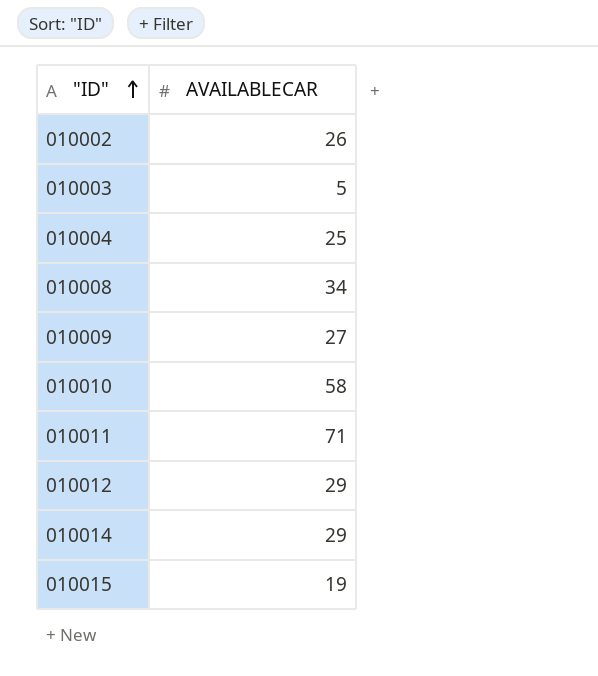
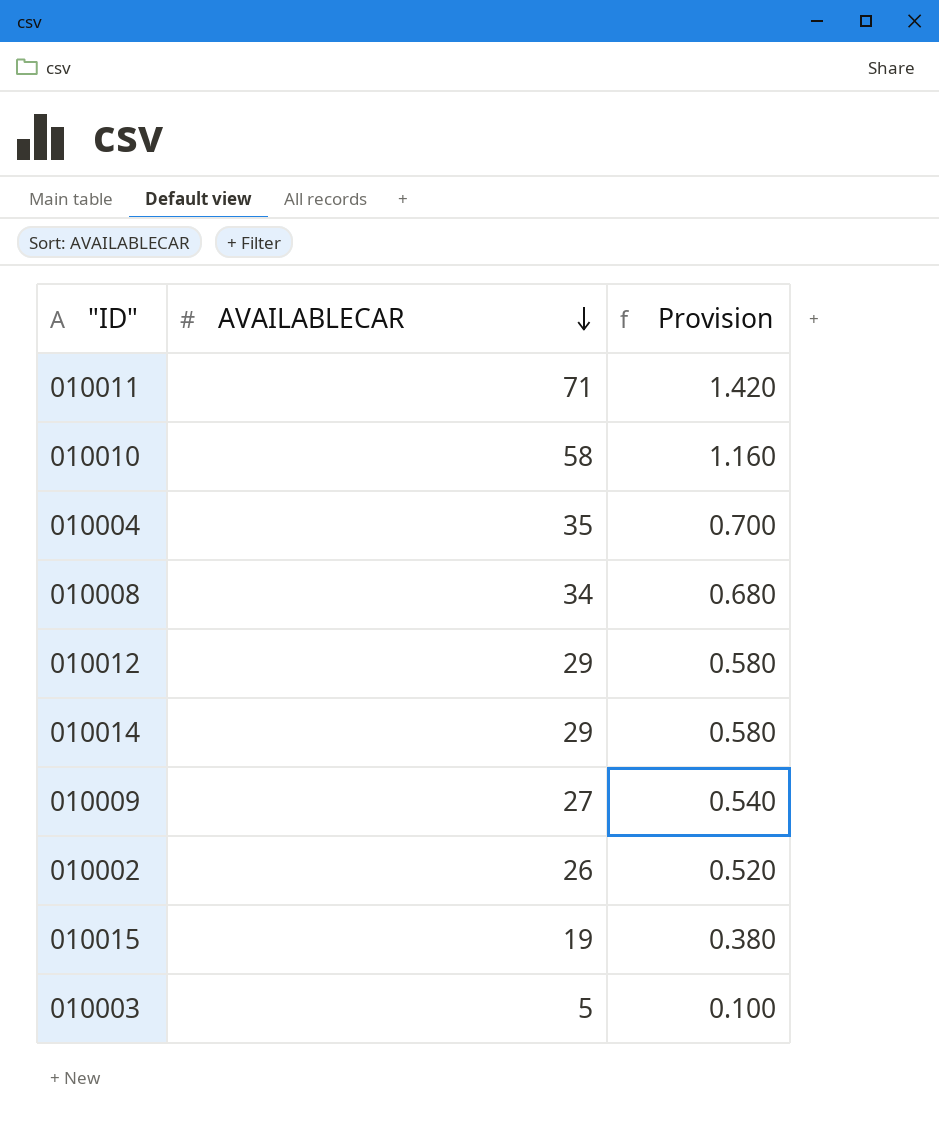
row order: "ID" ascending -> AVAILABLECAR descending
column Provision | formula: none -> [AVAILABLECAR] * 0.02
010004 | AVAILABLECAR: 25 -> 35

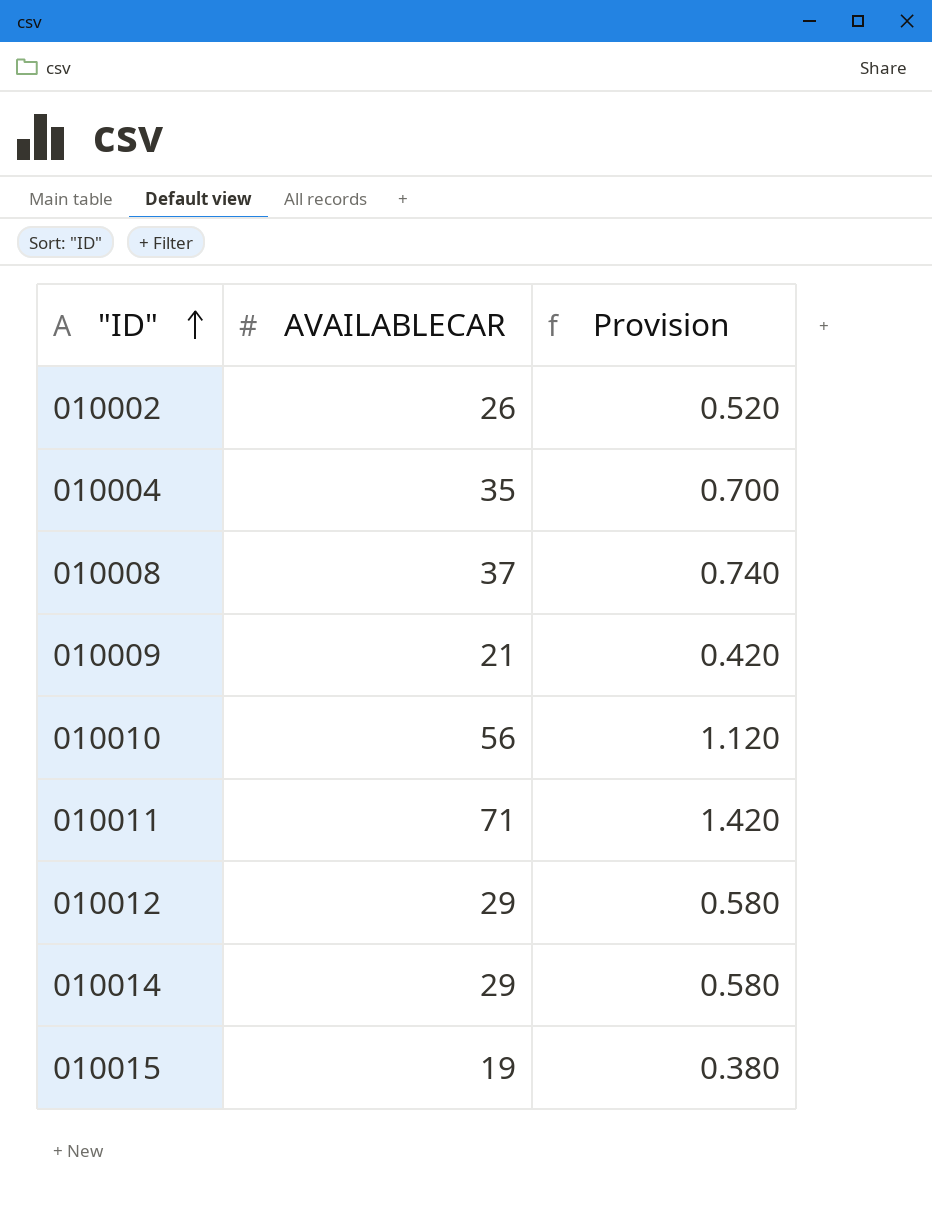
row order: AVAILABLECAR descending -> "ID" ascending
row 010003: 5 | 0.100 -> none
010008 | AVAILABLECAR: 34 -> 37
010008 | Provision: 0.680 -> 0.740
010009 | AVAILABLECAR: 27 -> 21
010009 | Provision: 0.540 -> 0.420
010010 | AVAILABLECAR: 58 -> 56
010010 | Provision: 1.160 -> 1.120

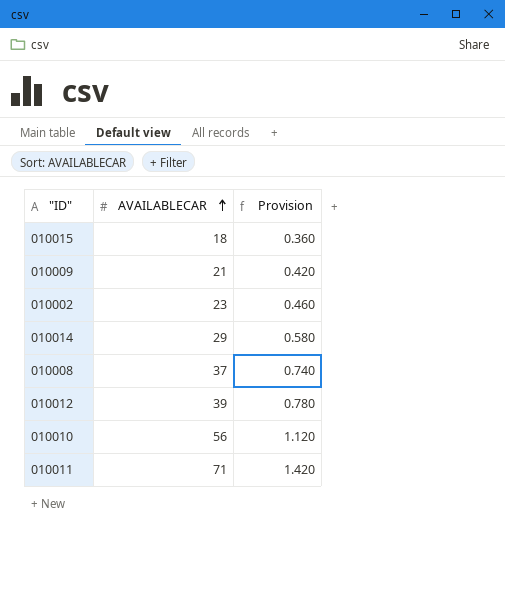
row order: "ID" ascending -> AVAILABLECAR ascending
row 010004: 35 | 0.700 -> none
010015 | AVAILABLECAR: 19 -> 18
010015 | Provision: 0.380 -> 0.360
010002 | AVAILABLECAR: 26 -> 23
010002 | Provision: 0.520 -> 0.460
010012 | AVAILABLECAR: 29 -> 39
010012 | Provision: 0.580 -> 0.780

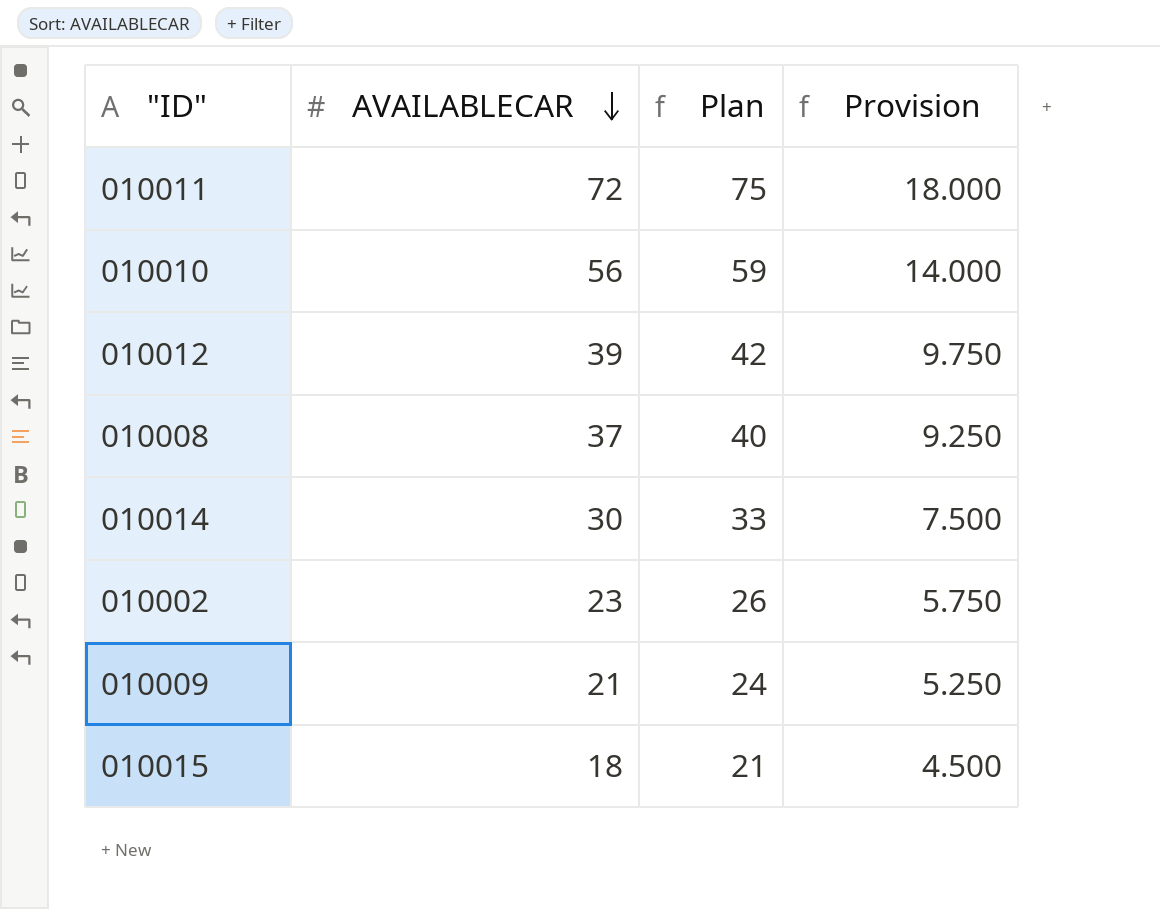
row order: AVAILABLECAR ascending -> AVAILABLECAR descending
column Plan | formula: none -> [AVAILABLECAR] + 3
column Provision | formula: [AVAILABLECAR] * 0.02 -> [AVAILABLECAR] * 0.25
010011 | AVAILABLECAR: 71 -> 72
010014 | AVAILABLECAR: 29 -> 30

